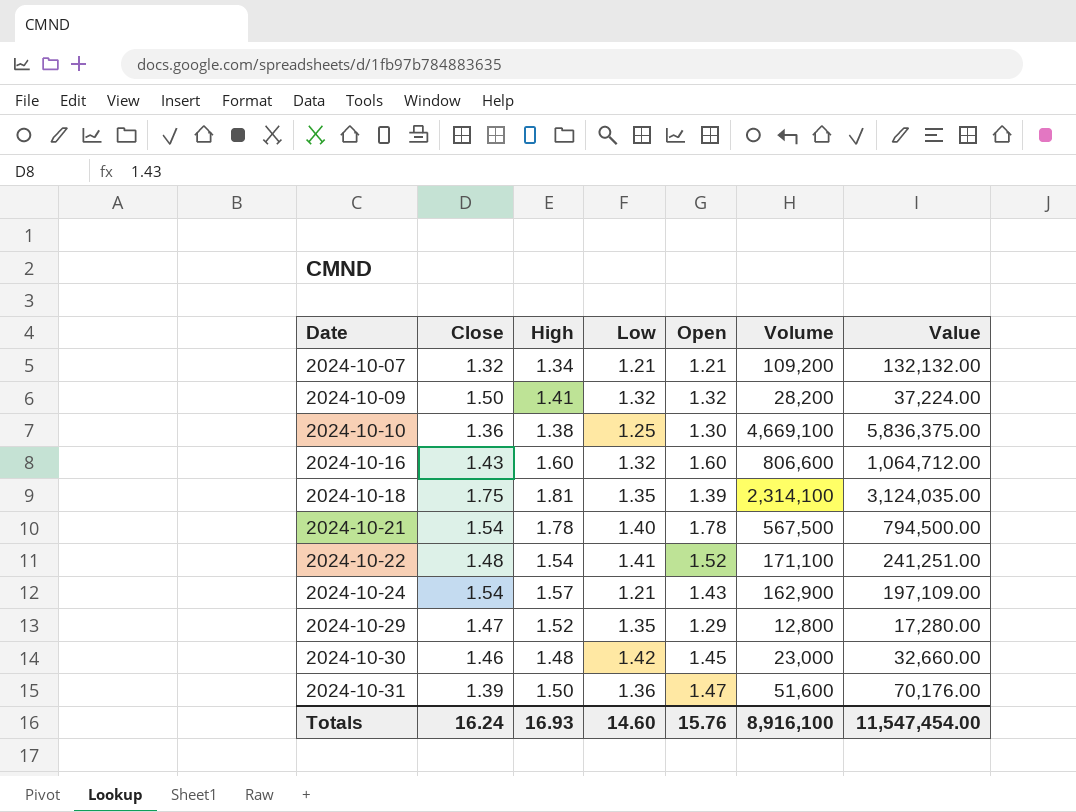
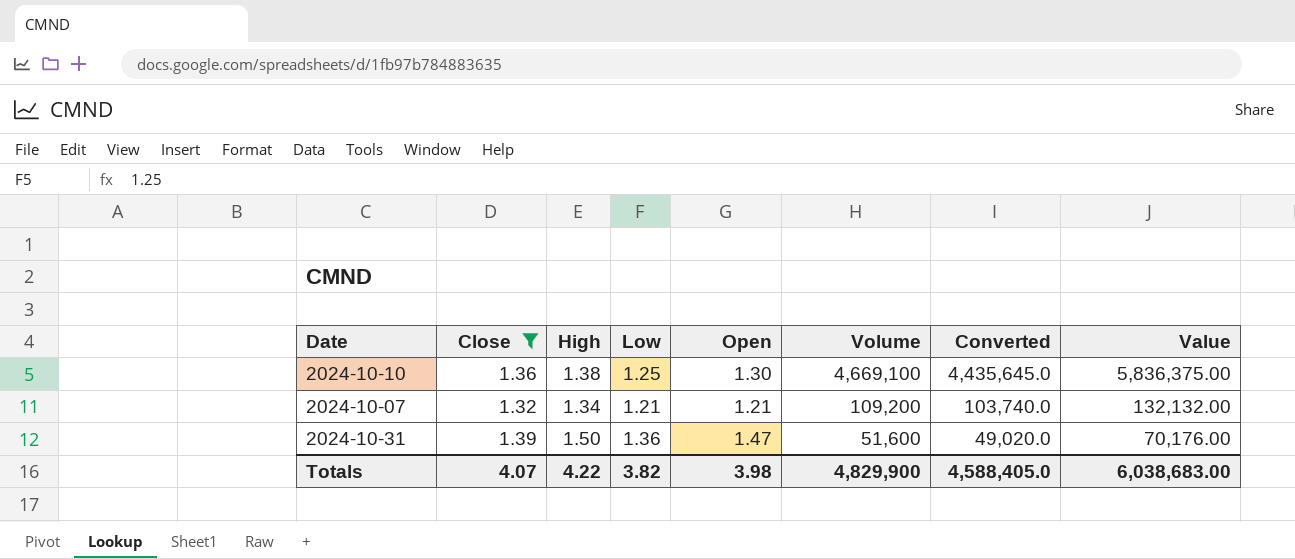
filter: none -> Close <= 1.39
row order: Date ascending -> Volume descending
column Converted | formula: none -> [Volume] * 0.95
Totals | Close: 16.24 -> 4.07
Totals | High: 16.93 -> 4.22
Totals | Low: 14.60 -> 3.82
Totals | Open: 15.76 -> 3.98
Totals | Volume: 8,916,100 -> 4,829,900
Totals | Value: 11,547,454.00 -> 6,038,683.00

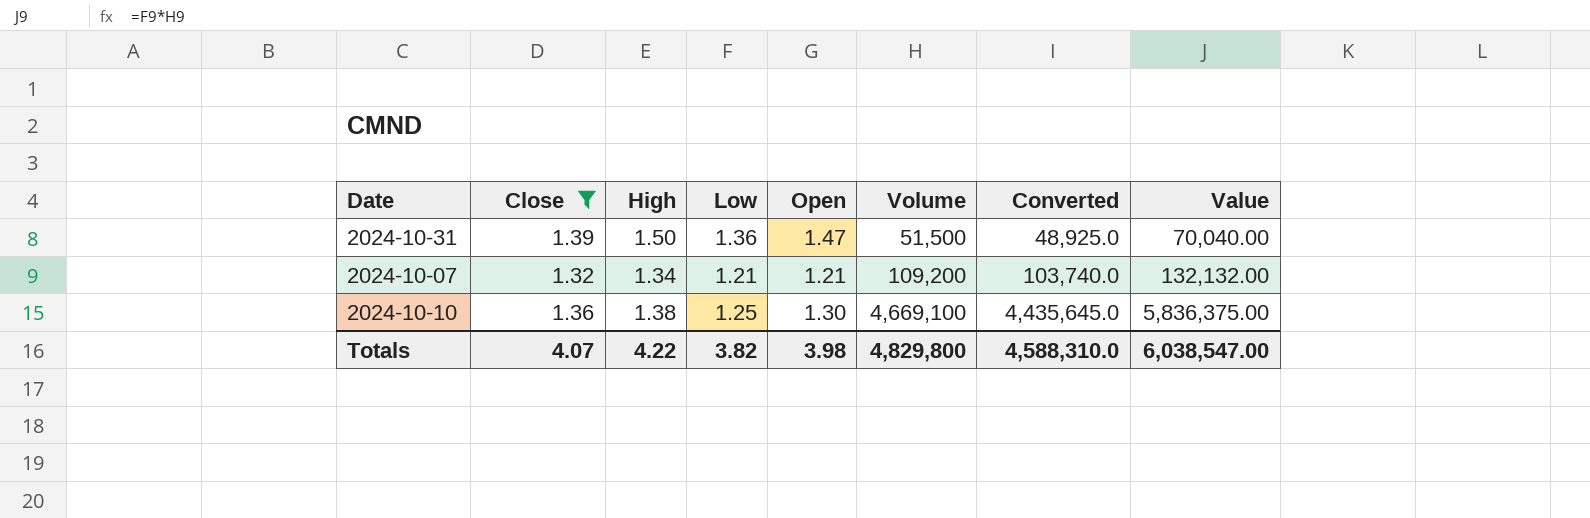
row order: Volume descending -> Volume ascending
2024-10-31 | Volume: 51,600 -> 51,500
2024-10-31 | Converted: 49,020.0 -> 48,925.0
2024-10-31 | Value: 70,176.00 -> 70,040.00
Totals | Volume: 4,829,900 -> 4,829,800
Totals | Converted: 4,588,405.0 -> 4,588,310.0
Totals | Value: 6,038,683.00 -> 6,038,547.00

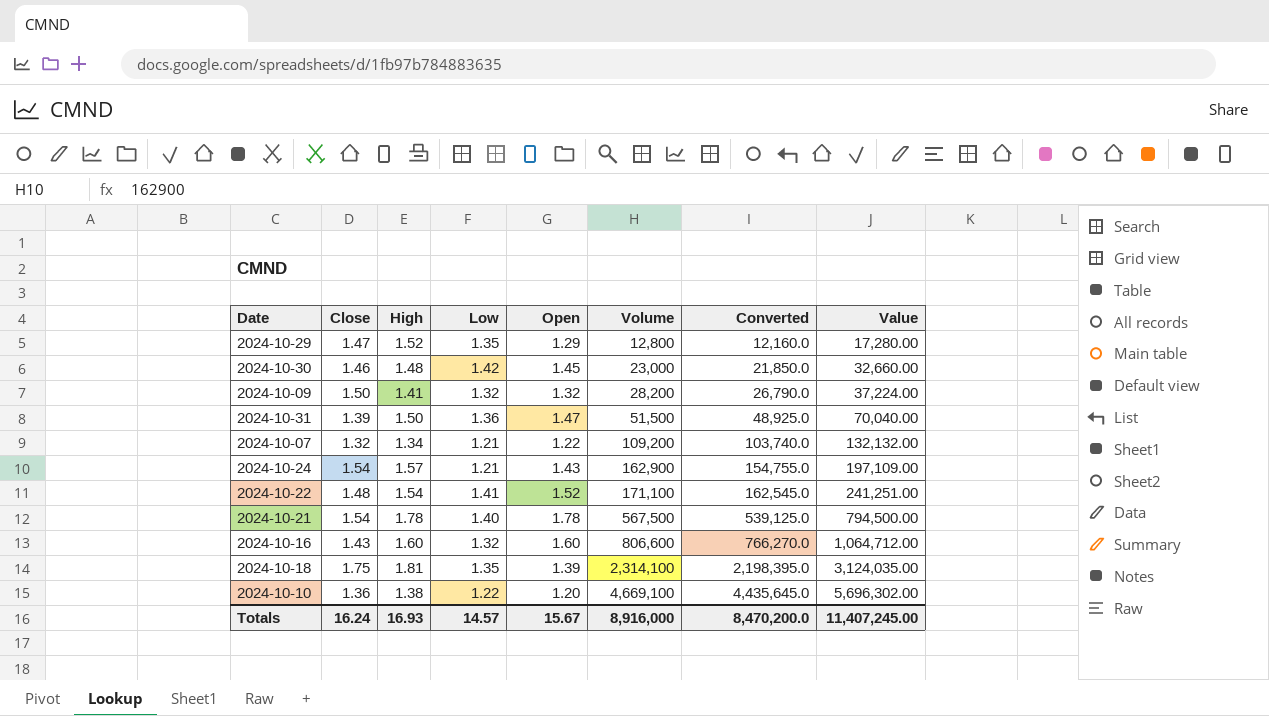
filter: Close <= 1.39 -> none
2024-10-07 | Open: 1.21 -> 1.22
2024-10-10 | Low: 1.25 -> 1.22
2024-10-10 | Open: 1.30 -> 1.20
2024-10-10 | Value: 5,836,375.00 -> 5,696,302.00
Totals | Close: 4.07 -> 16.24
Totals | High: 4.22 -> 16.93
Totals | Low: 3.82 -> 14.57
Totals | Open: 3.98 -> 15.67
Totals | Volume: 4,829,800 -> 8,916,000
Totals | Converted: 4,588,310.0 -> 8,470,200.0
Totals | Value: 6,038,547.00 -> 11,407,245.00

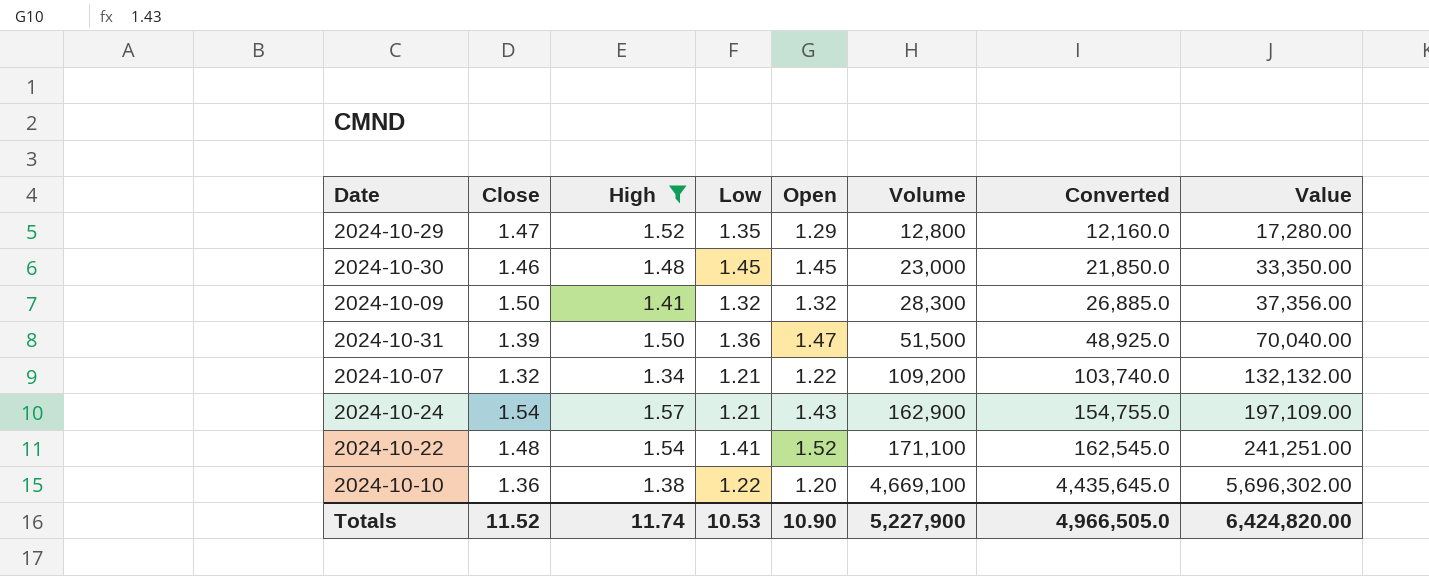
filter: none -> High <= 1.57
2024-10-30 | Low: 1.42 -> 1.45
2024-10-30 | Value: 32,660.00 -> 33,350.00
2024-10-09 | Volume: 28,200 -> 28,300
2024-10-09 | Converted: 26,790.0 -> 26,885.0
2024-10-09 | Value: 37,224.00 -> 37,356.00
Totals | Close: 16.24 -> 11.52
Totals | High: 16.93 -> 11.74
Totals | Low: 14.57 -> 10.53
Totals | Open: 15.67 -> 10.90
Totals | Volume: 8,916,000 -> 5,227,900
Totals | Converted: 8,470,200.0 -> 4,966,505.0
Totals | Value: 11,407,245.00 -> 6,424,820.00

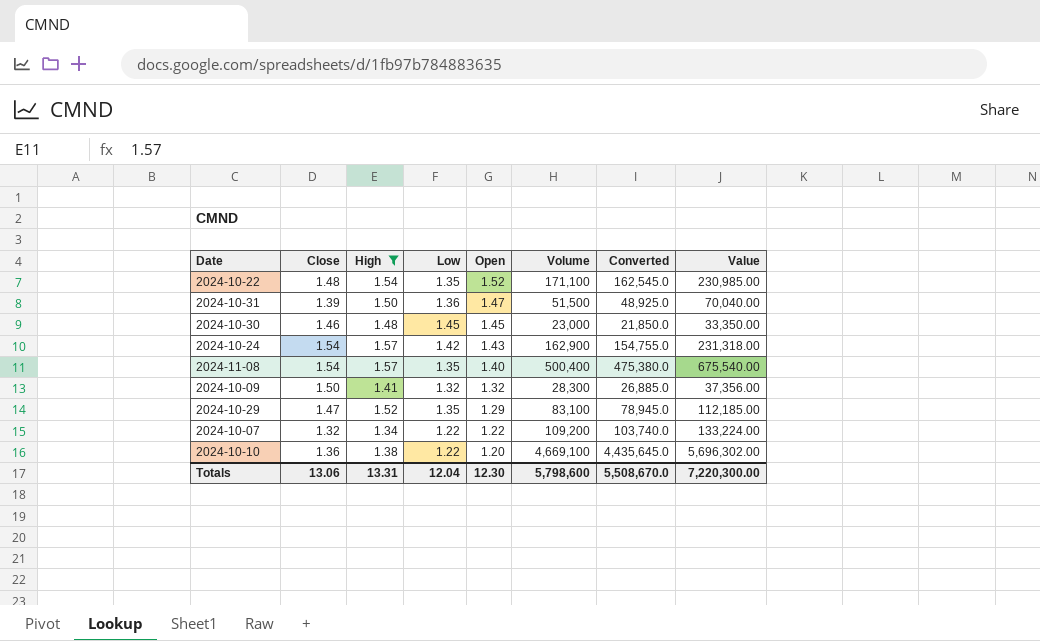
row order: Volume ascending -> Open descending
2024-10-22 | Low: 1.41 -> 1.35
2024-10-22 | Value: 241,251.00 -> 230,985.00
2024-10-24 | Low: 1.21 -> 1.42
2024-10-24 | Value: 197,109.00 -> 231,318.00
row 2024-11-08: none -> 1.54 | 1.57 | 1.35 | 1.40 | 500,400 | 475,380.0 | 675,540.00
2024-10-29 | Volume: 12,800 -> 83,100
2024-10-29 | Converted: 12,160.0 -> 78,945.0
2024-10-29 | Value: 17,280.00 -> 112,185.00
2024-10-07 | Low: 1.21 -> 1.22
2024-10-07 | Value: 132,132.00 -> 133,224.00
Totals | Close: 11.52 -> 13.06
Totals | High: 11.74 -> 13.31
Totals | Low: 10.53 -> 12.04
Totals | Open: 10.90 -> 12.30
Totals | Volume: 5,227,900 -> 5,798,600
Totals | Converted: 4,966,505.0 -> 5,508,670.0
Totals | Value: 6,424,820.00 -> 7,220,300.00

